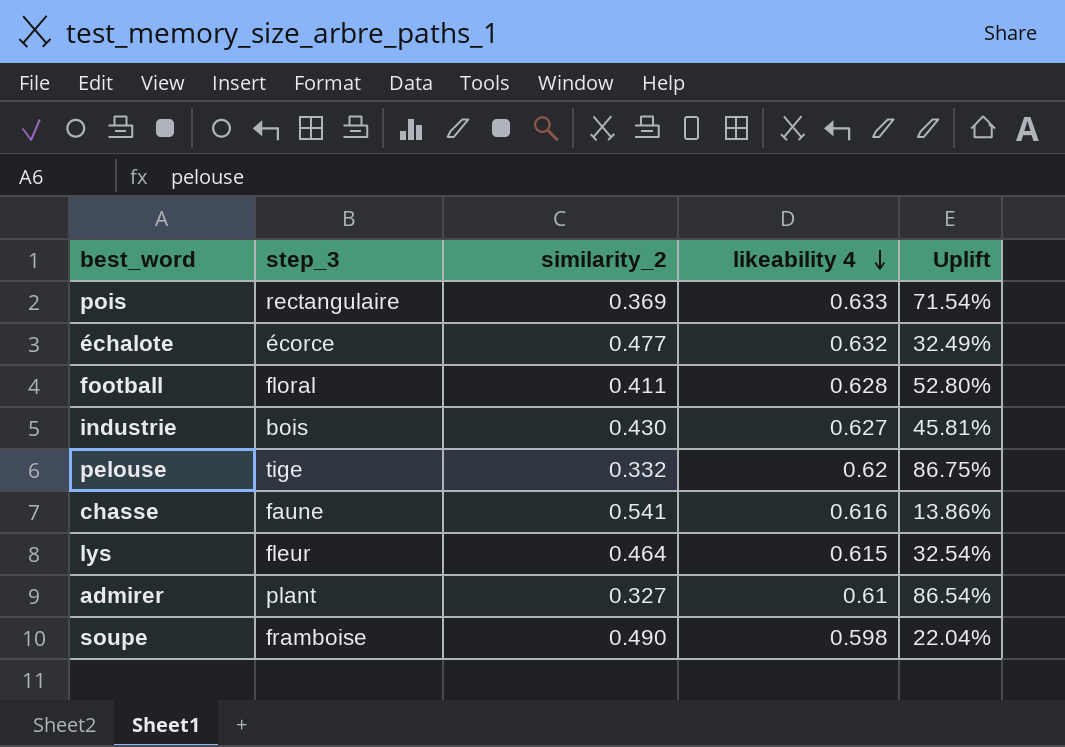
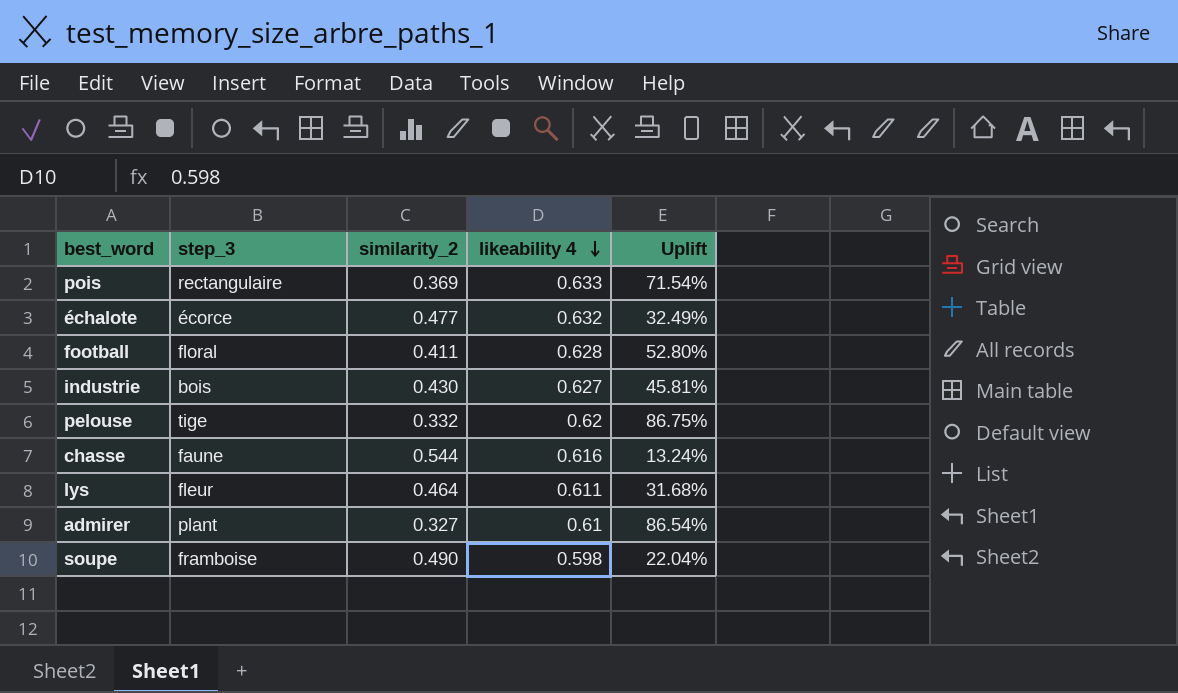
chasse | similarity_2: 0.541 -> 0.544
chasse | Uplift: 13.86% -> 13.24%
lys | likeability 4: 0.615 -> 0.611
lys | Uplift: 32.54% -> 31.68%

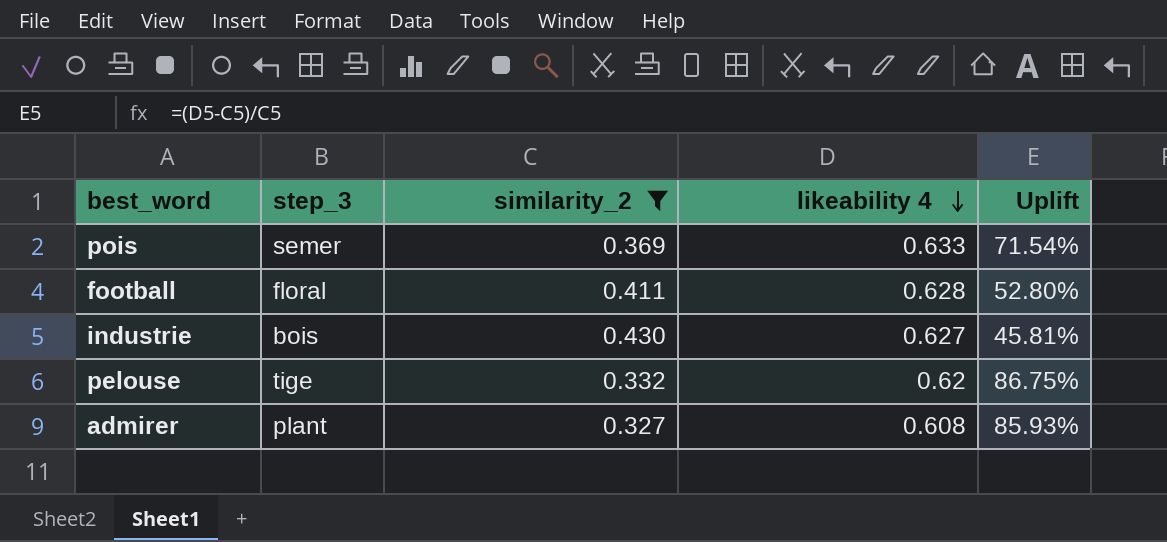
filter: none -> similarity_2 <= 0.430
pois | step_3: rectangulaire -> semer
admirer | likeability 4: 0.61 -> 0.608
admirer | Uplift: 86.54% -> 85.93%

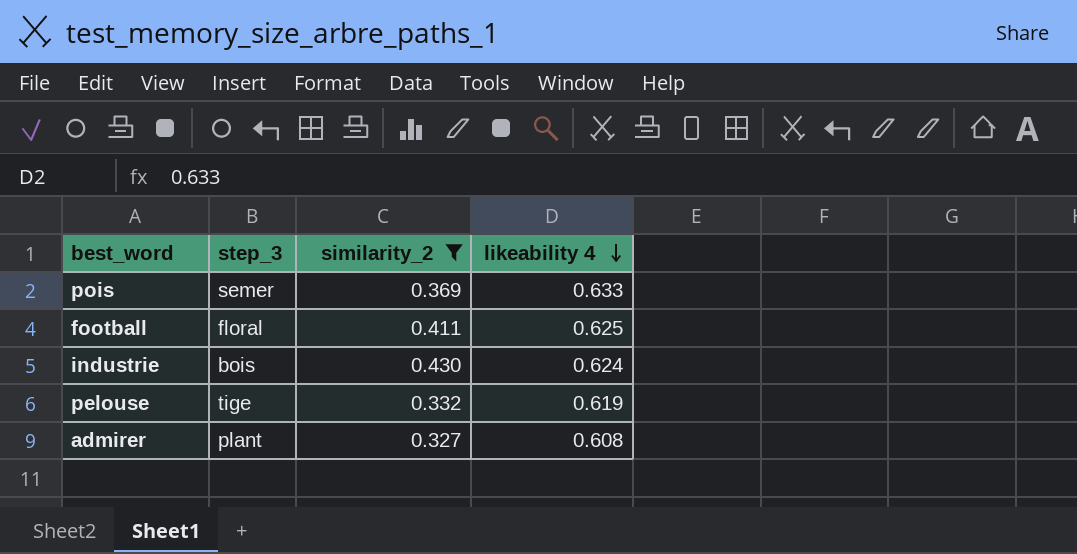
column Uplift | formula: ([likeability 4] - [similarity_2]) / [similarity_2] -> none
football | likeability 4: 0.628 -> 0.625
industrie | likeability 4: 0.627 -> 0.624
pelouse | likeability 4: 0.62 -> 0.619

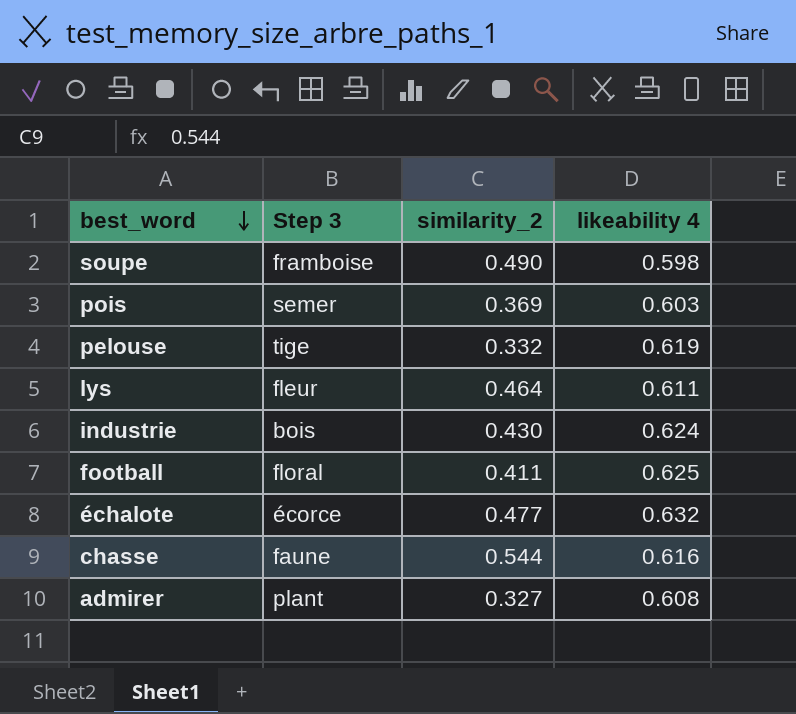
filter: similarity_2 <= 0.430 -> none
row order: likeability 4 descending -> best_word descending
column name: step_3 -> Step 3
pois | likeability 4: 0.633 -> 0.603

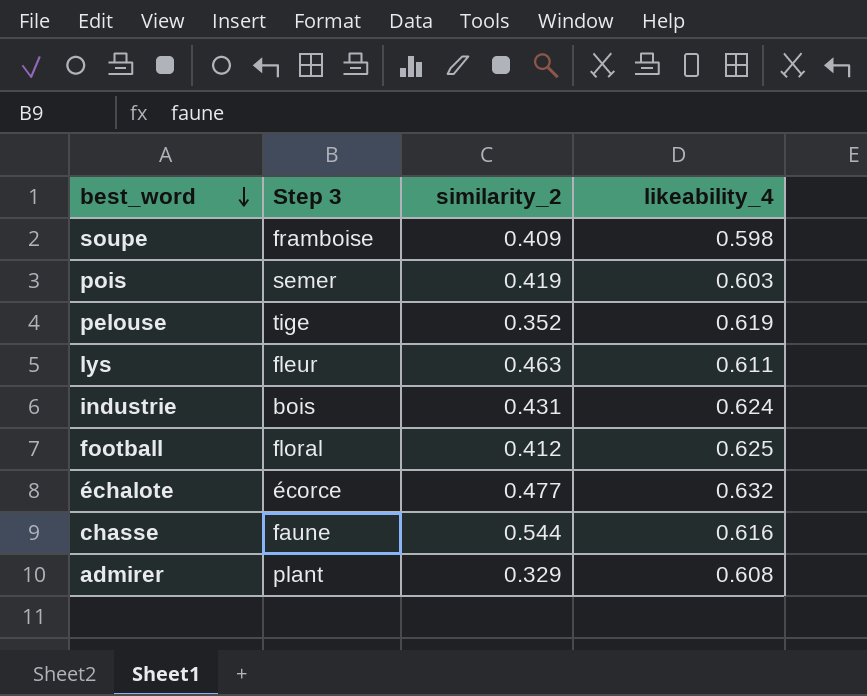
column name: likeability 4 -> likeability_4
soupe | similarity_2: 0.490 -> 0.409
pois | similarity_2: 0.369 -> 0.419
pelouse | similarity_2: 0.332 -> 0.352
lys | similarity_2: 0.464 -> 0.463
industrie | similarity_2: 0.430 -> 0.431
football | similarity_2: 0.411 -> 0.412
admirer | similarity_2: 0.327 -> 0.329

